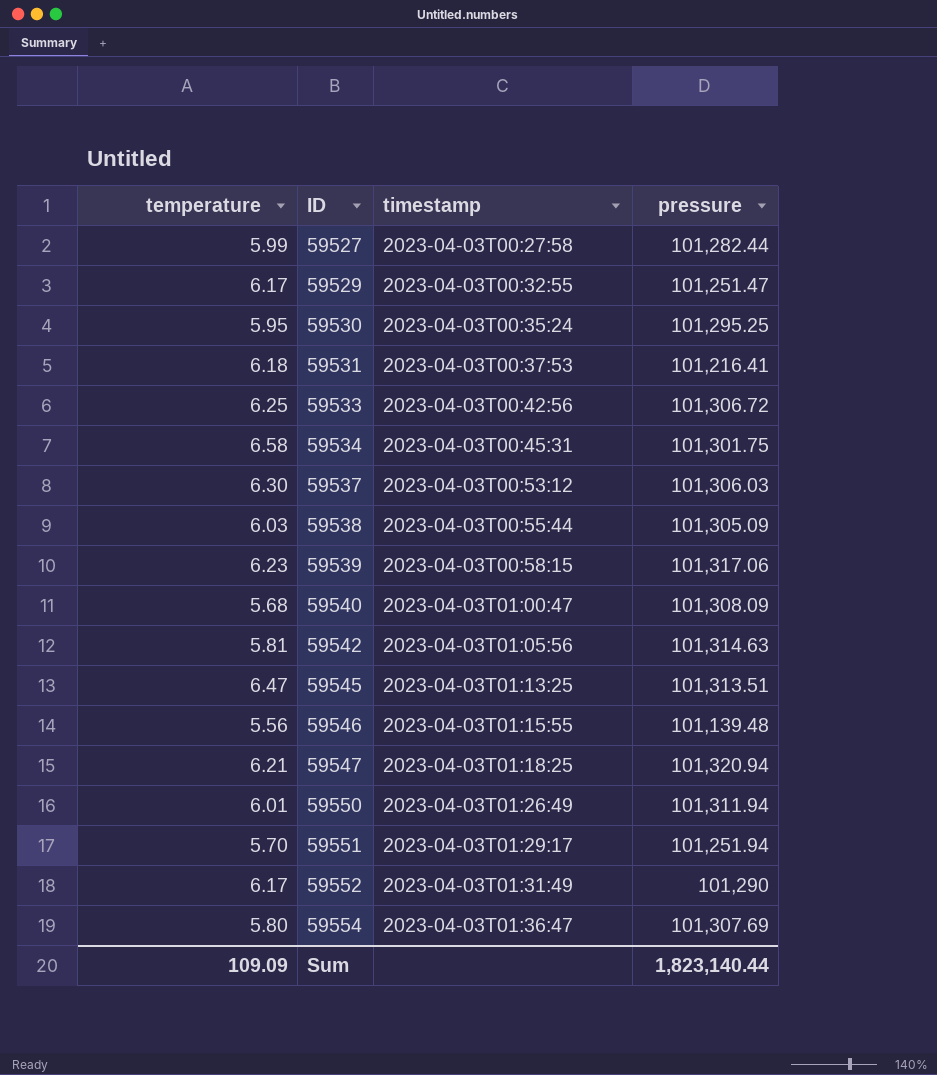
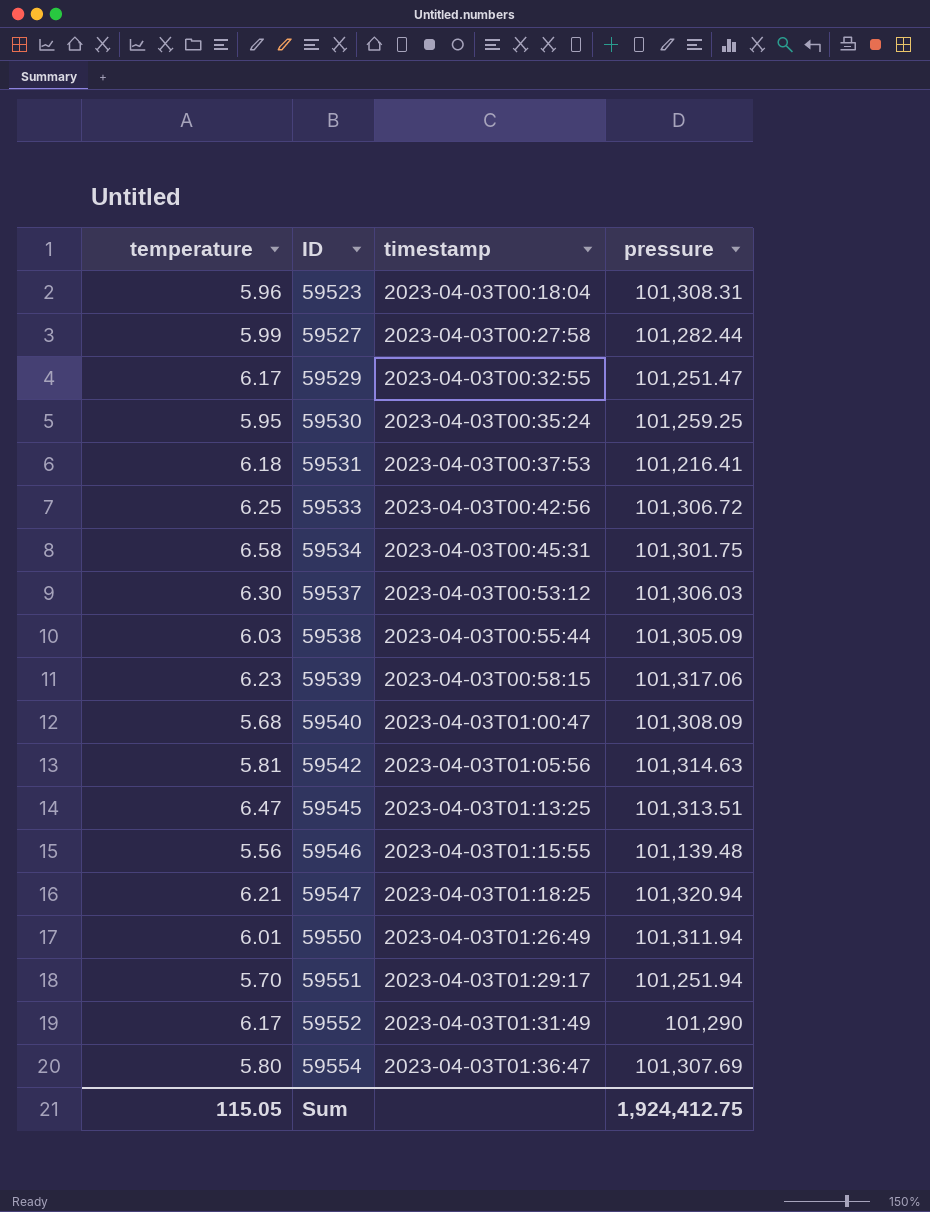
row 59523: none -> 5.96 | 2023-04-03T00:18:04 | 101,308.31
59530 | pressure: 101,295.25 -> 101,259.25
Sum | temperature: 109.09 -> 115.05
Sum | pressure: 1,823,140.44 -> 1,924,412.75

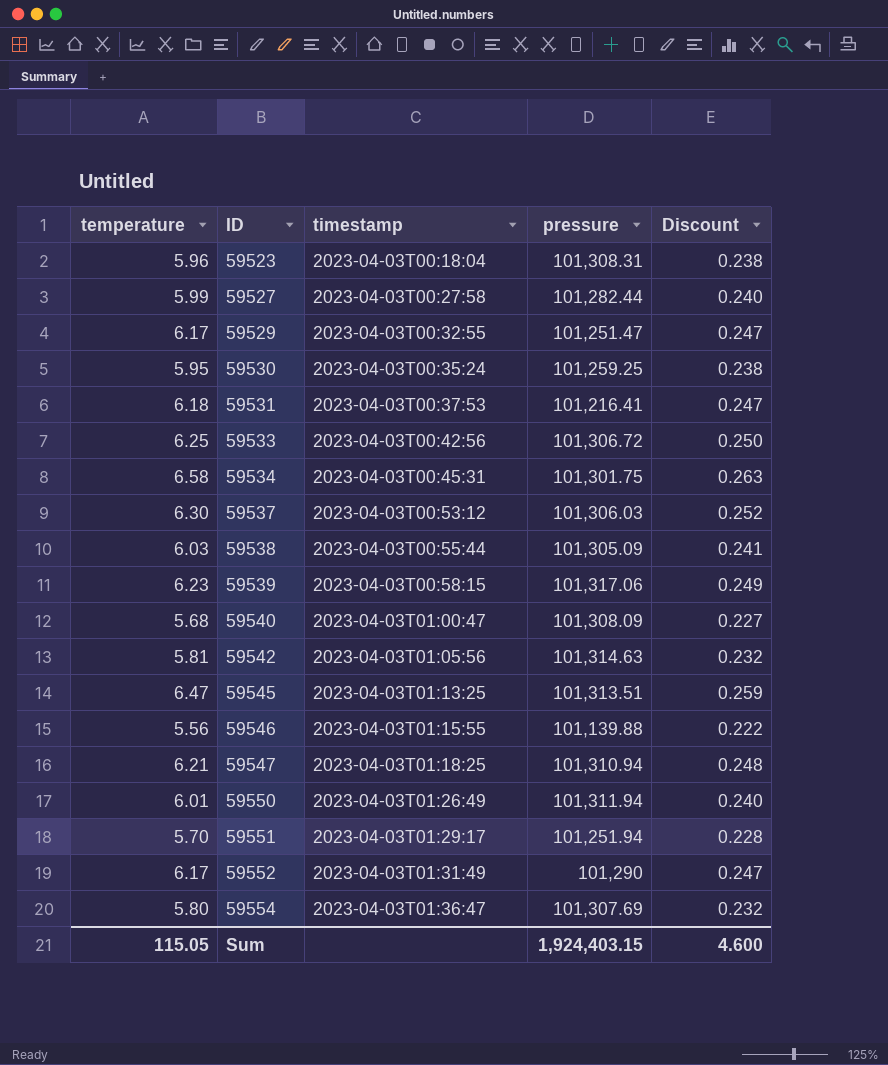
column Discount | formula: none -> [temperature] * 0.04
59546 | pressure: 101,139.48 -> 101,139.88
59547 | pressure: 101,320.94 -> 101,310.94
Sum | pressure: 1,924,412.75 -> 1,924,403.15

